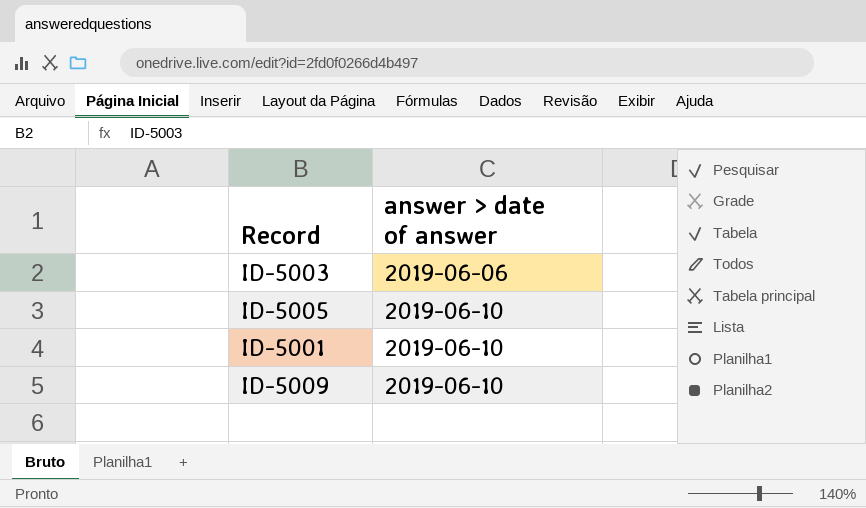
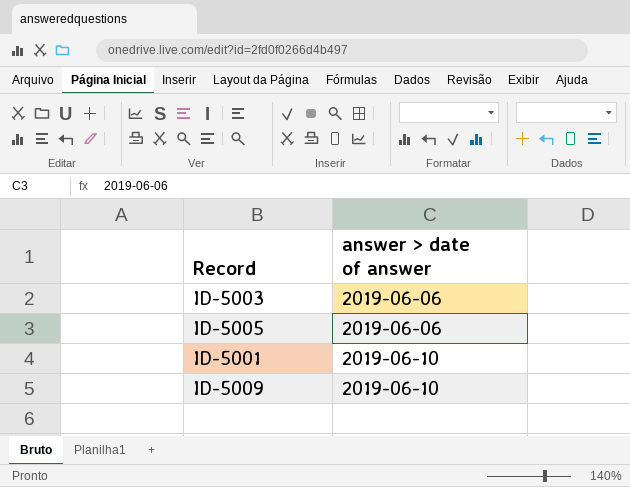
ID-5005 | answer > date of answer: 2019-06-10 -> 2019-06-06

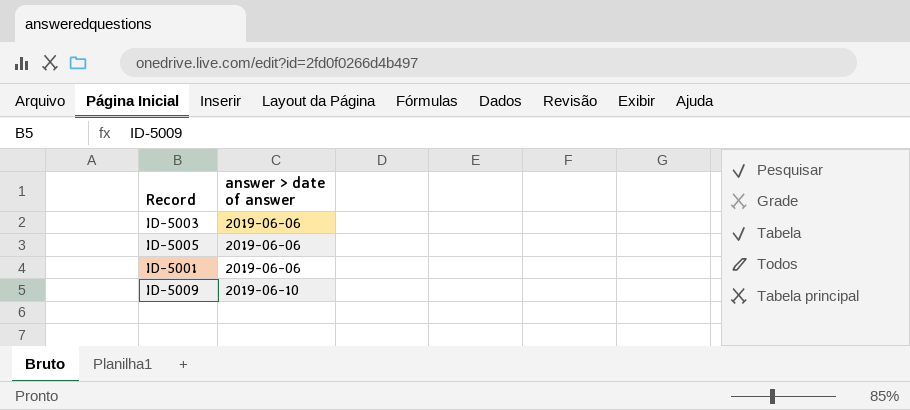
ID-5001 | answer > date of answer: 2019-06-10 -> 2019-06-06

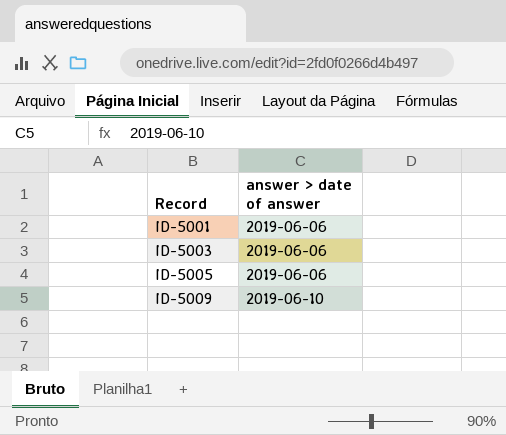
row order: answer > date of answer ascending -> Record ascending

